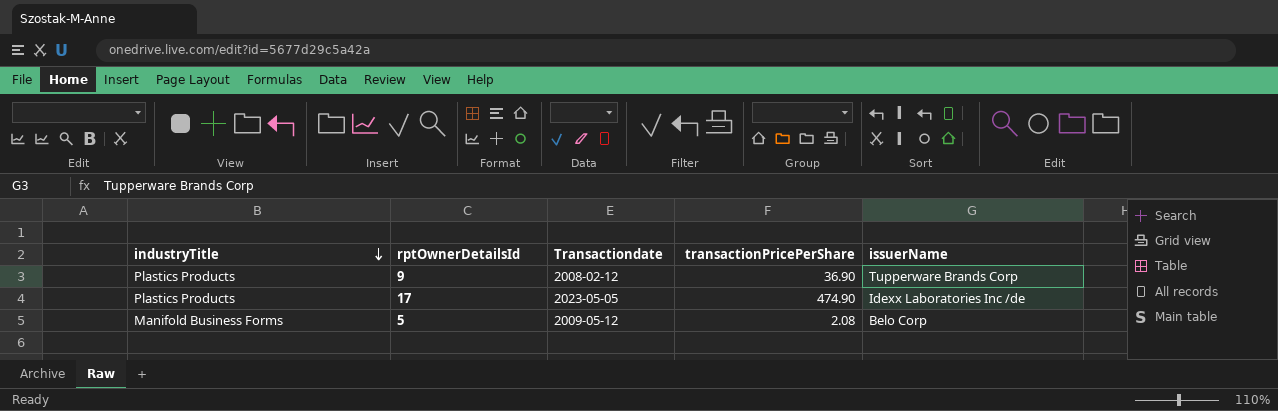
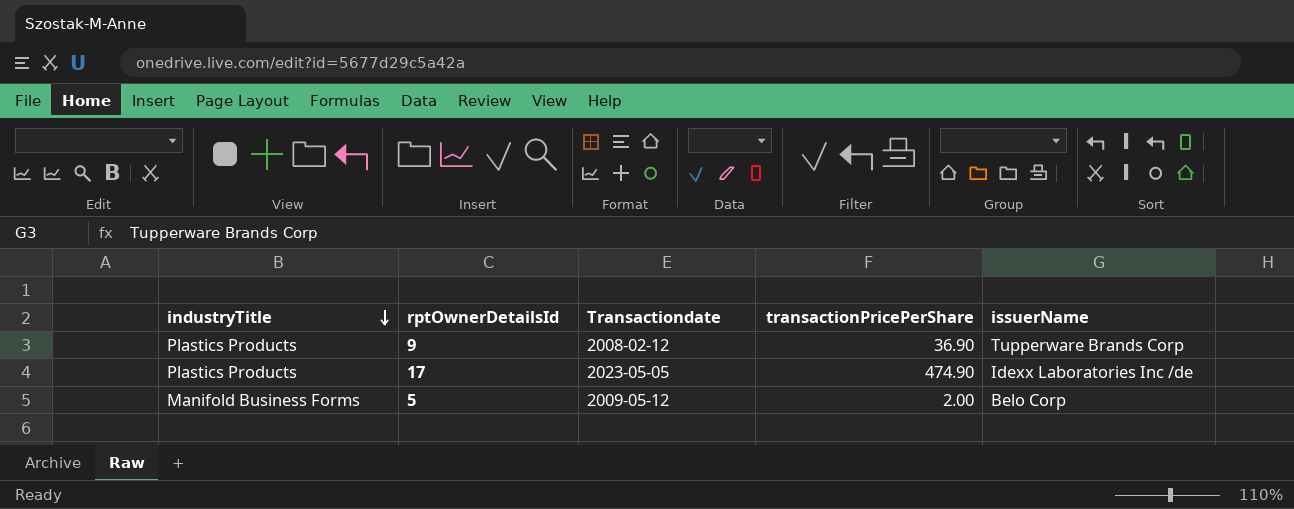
5 | transactionPricePerShare: 2.08 -> 2.00

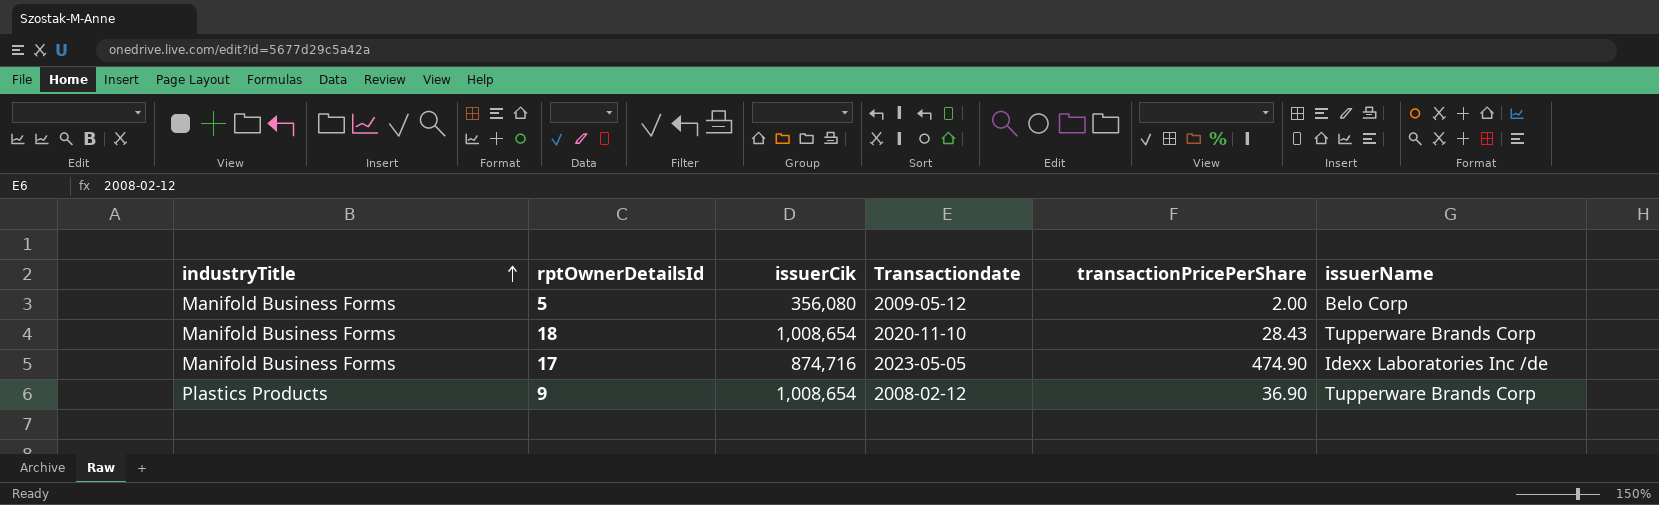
row order: industryTitle descending -> industryTitle ascending
column issuerCik | position: none -> 3
row 18: none -> Manifold Business Forms | 1,008,654 | 2020-11-10 | 28.43 | Tupperware Brands Corp
17 | industryTitle: Plastics Products -> Manifold Business Forms

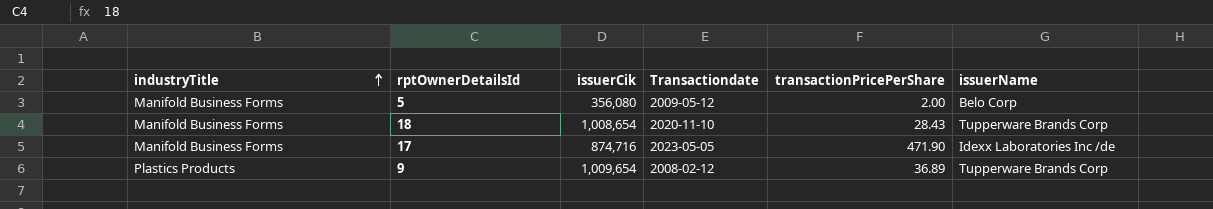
17 | transactionPricePerShare: 474.90 -> 471.90
9 | issuerCik: 1,008,654 -> 1,009,654
9 | transactionPricePerShare: 36.90 -> 36.89

